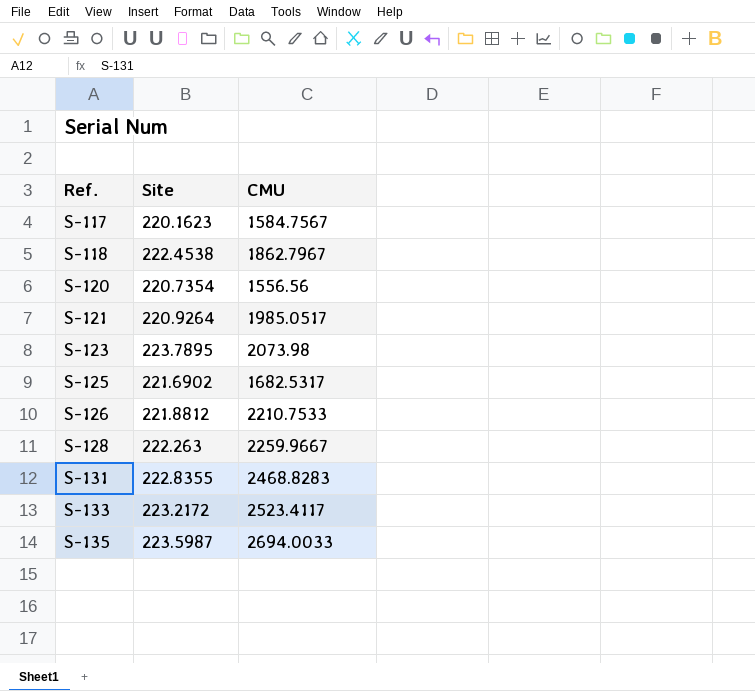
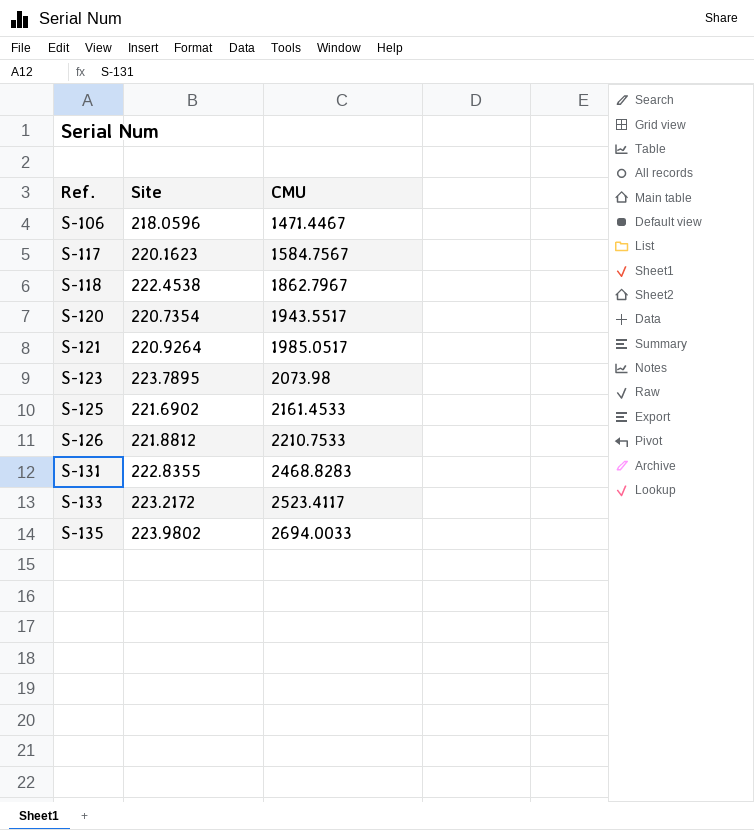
row S-128: 222.263 | 2259.9667 -> none
row S-106: none -> 218.0596 | 1471.4467
S-120 | CMU: 1556.56 -> 1943.5517
S-125 | CMU: 1682.5317 -> 2161.4533
S-135 | Site: 223.5987 -> 223.9802

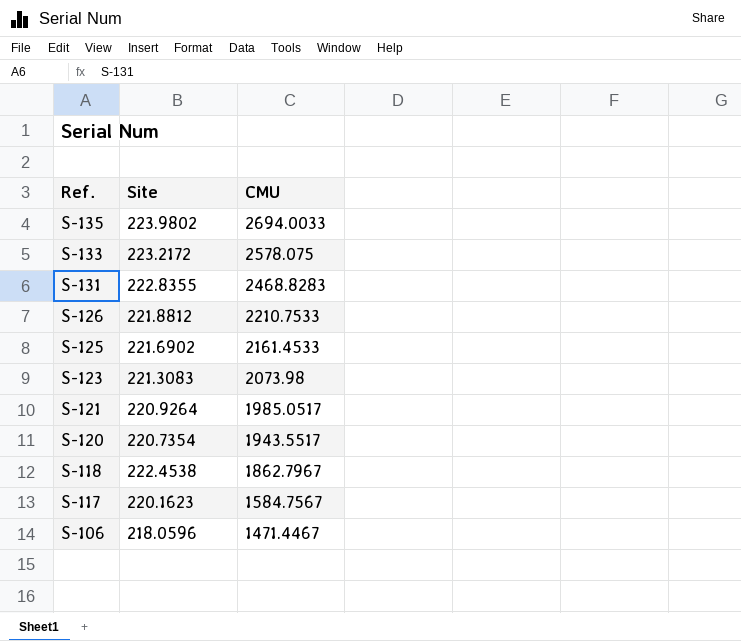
row order: Ref. ascending -> Ref. descending
S-133 | CMU: 2523.4117 -> 2578.075
S-123 | Site: 223.7895 -> 221.3083

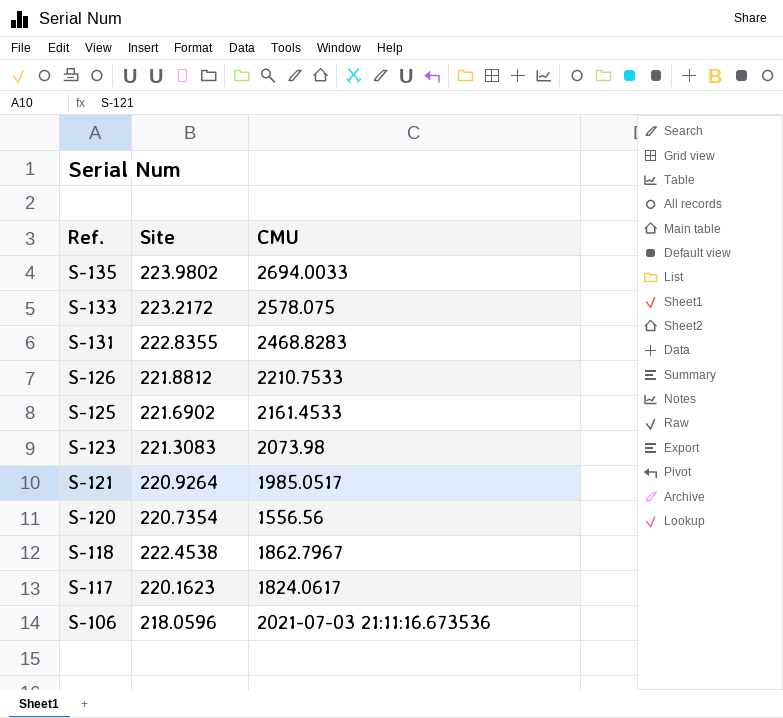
S-120 | CMU: 1943.5517 -> 1556.56
S-117 | CMU: 1584.7567 -> 1824.0617
S-106 | CMU: 1471.4467 -> 2021-07-03 21:11:16.673536

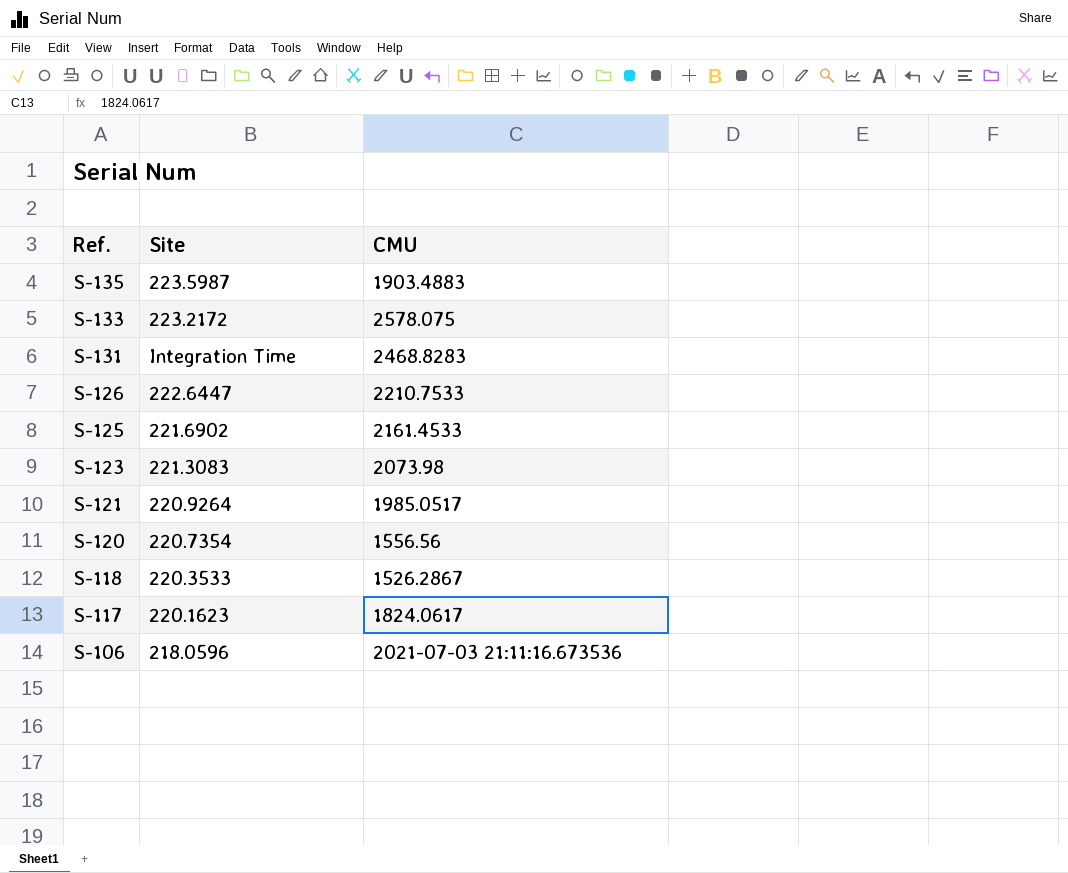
S-135 | Site: 223.9802 -> 223.5987
S-135 | CMU: 2694.0033 -> 1903.4883
S-131 | Site: 222.8355 -> Integration Time
S-126 | Site: 221.8812 -> 222.6447
S-118 | Site: 222.4538 -> 220.3533
S-118 | CMU: 1862.7967 -> 1526.2867

